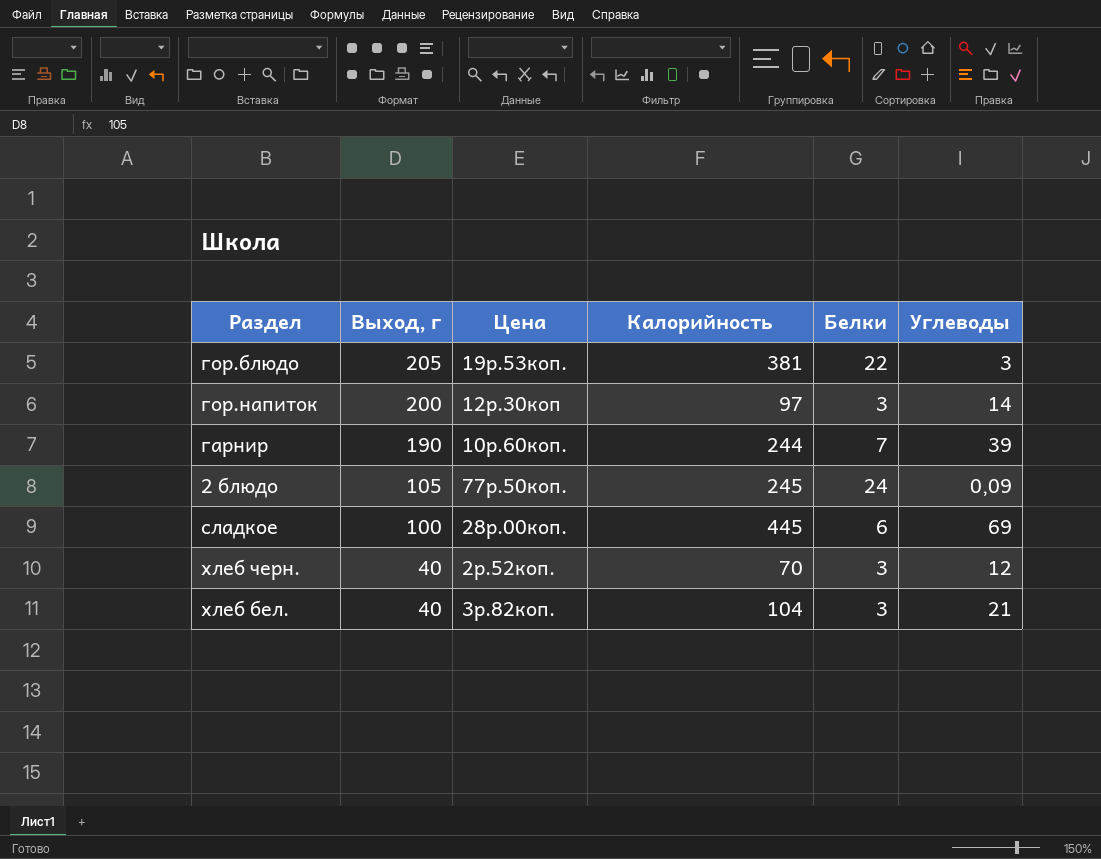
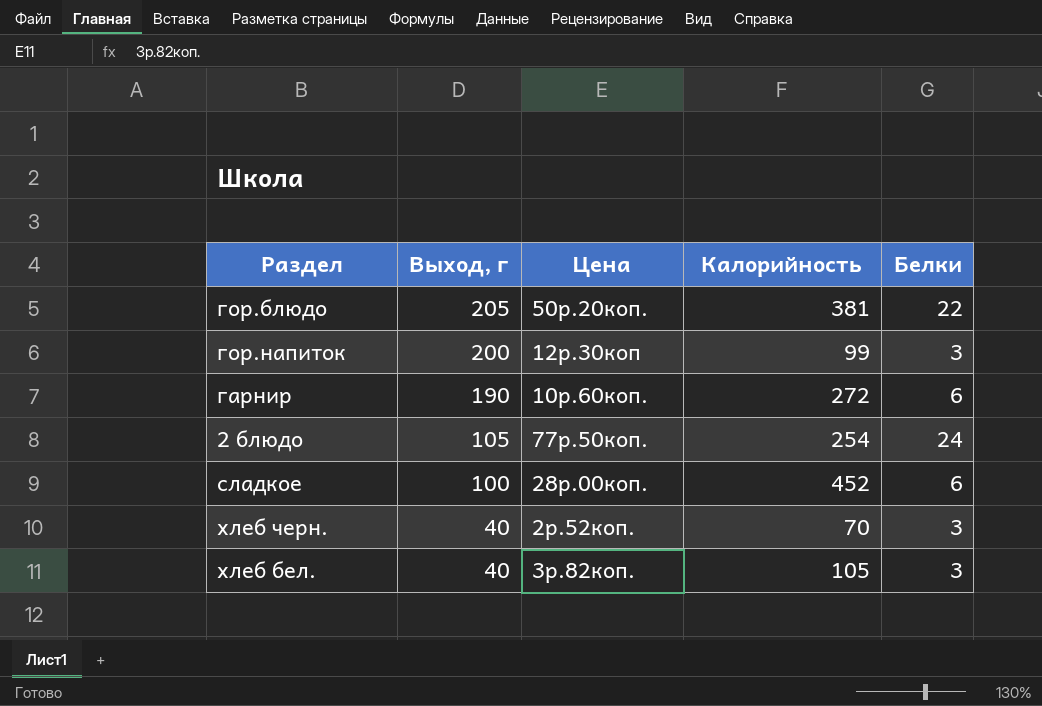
column Углеводы | position: 6 -> none
гор.блюдо | Цена: 19р.53коп. -> 50р.20коп.
гор.напиток | Калорийность: 97 -> 99
гарнир | Калорийность: 244 -> 272
гарнир | Белки: 7 -> 6
2 блюдо | Калорийность: 245 -> 254
сладкое | Калорийность: 445 -> 452
хлеб бел. | Калорийность: 104 -> 105

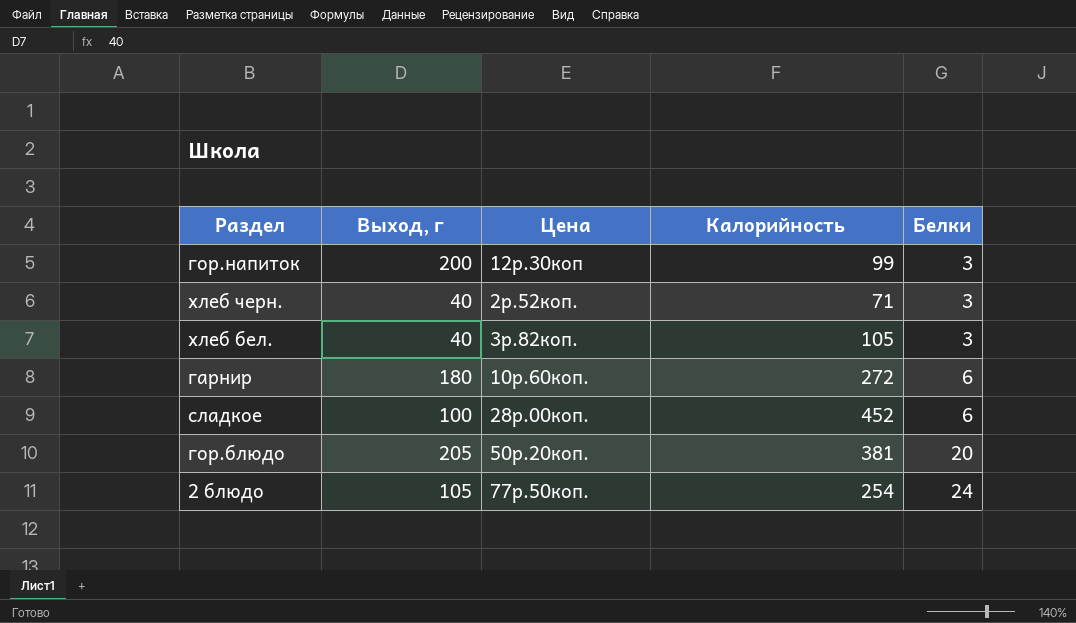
row order: Выход, г descending -> Белки ascending
хлеб черн. | Калорийность: 70 -> 71
гарнир | Выход, г: 190 -> 180
гор.блюдо | Белки: 22 -> 20

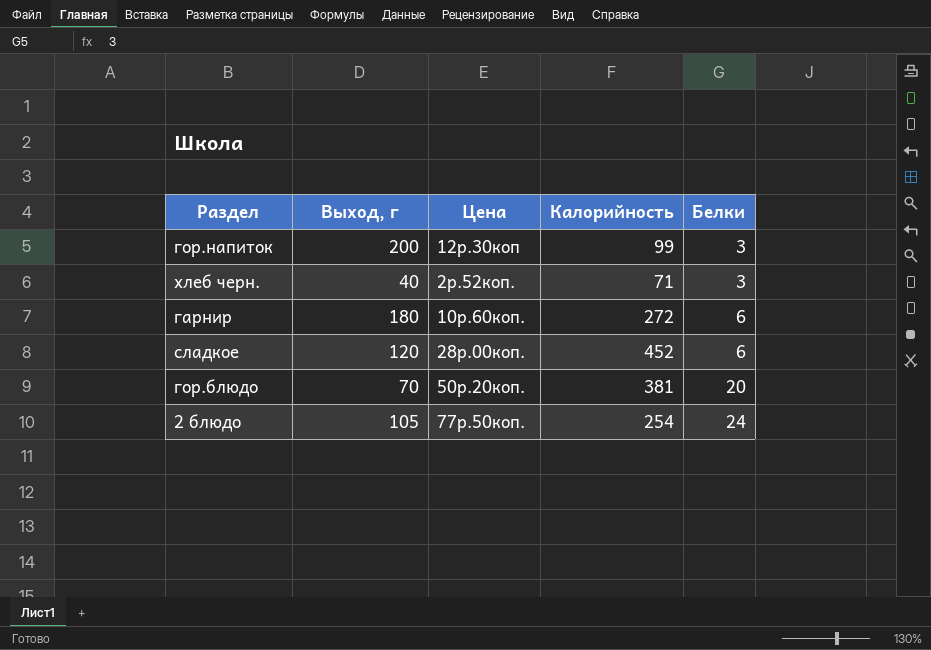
row хлеб бел.: 40 | 3р.82коп. | 105 | 3 -> none
сладкое | Выход, г: 100 -> 120
гор.блюдо | Выход, г: 205 -> 70

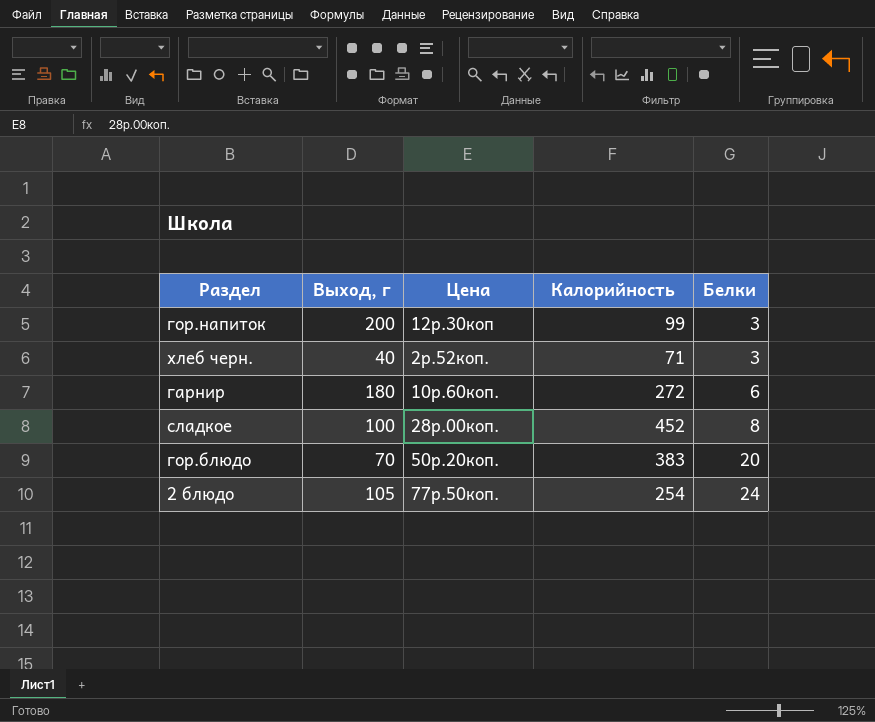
сладкое | Выход, г: 120 -> 100
сладкое | Белки: 6 -> 8
гор.блюдо | Калорийность: 381 -> 383

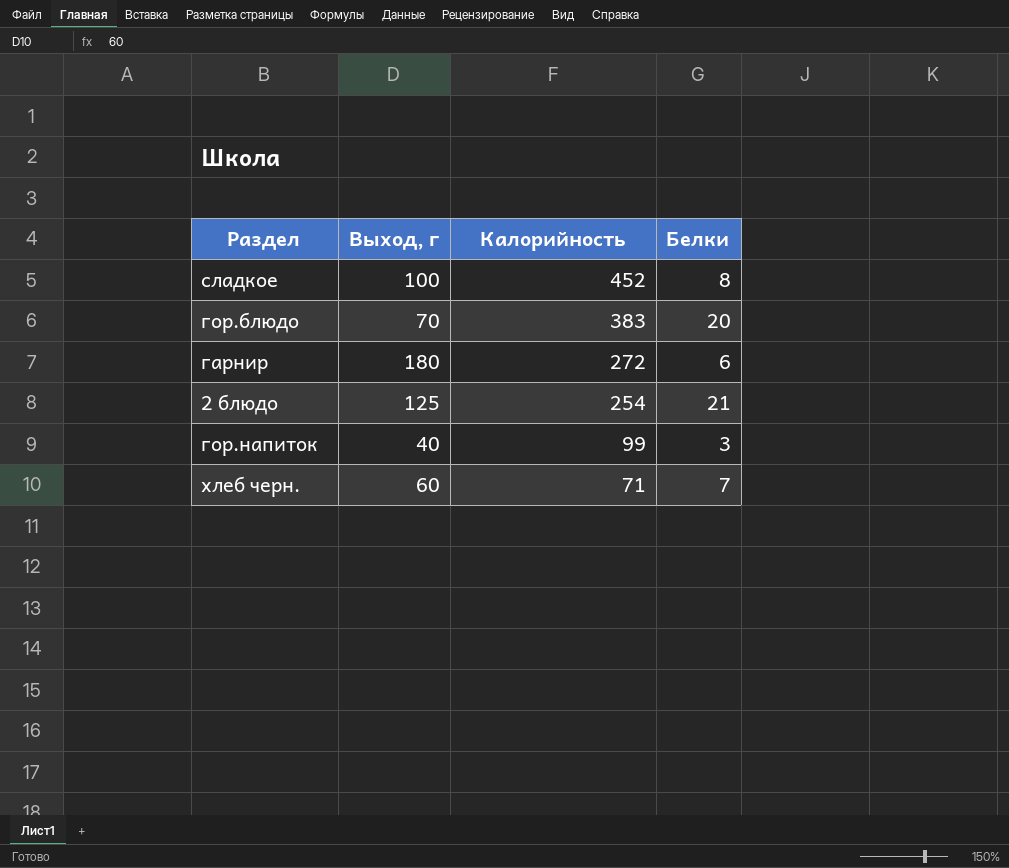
row order: Белки ascending -> Калорийность descending
column Цена | position: 3 -> none
2 блюдо | Выход, г: 105 -> 125
2 блюдо | Белки: 24 -> 21
гор.напиток | Выход, г: 200 -> 40
хлеб черн. | Выход, г: 40 -> 60
хлеб черн. | Белки: 3 -> 7

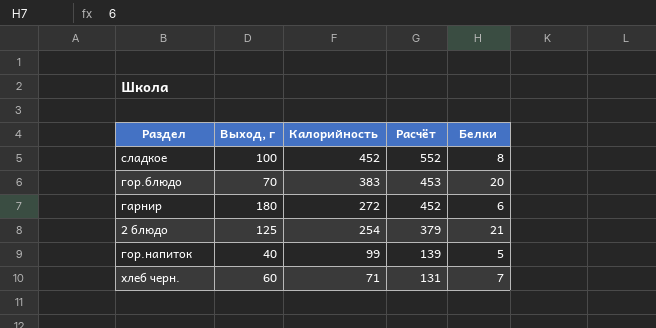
column Расчёт | formula: none -> [Выход, г] + [Калорийность]
гор.напиток | Белки: 3 -> 5

